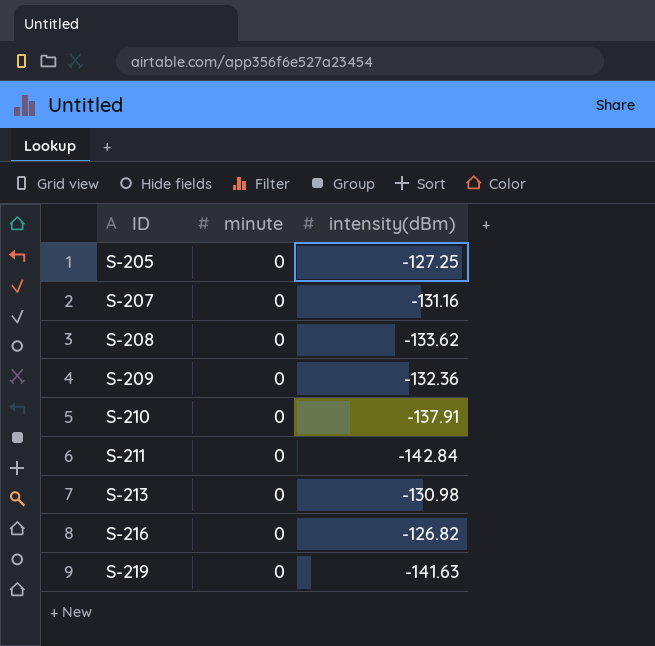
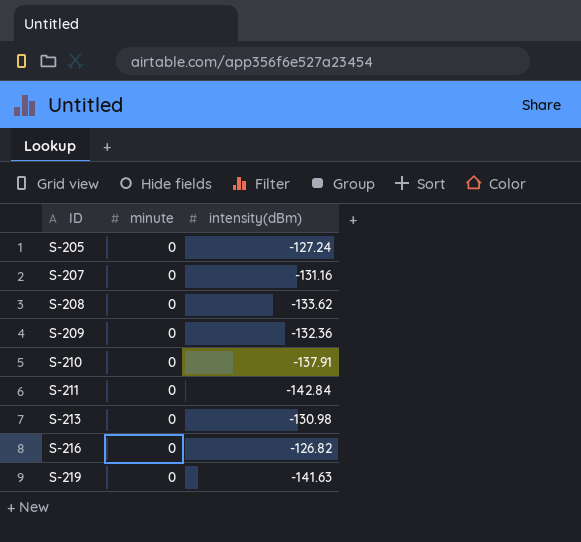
S-205 | intensity(dBm): -127.25 -> -127.24

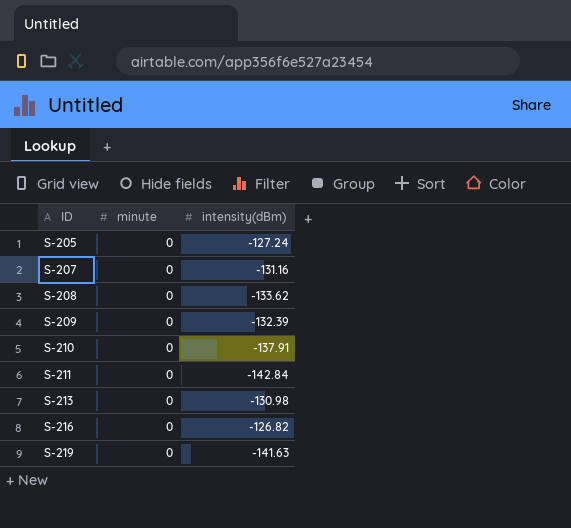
S-209 | intensity(dBm): -132.36 -> -132.39

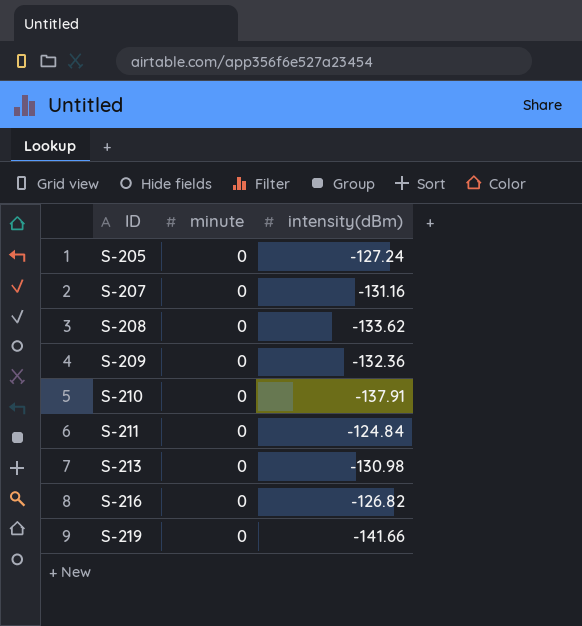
S-209 | intensity(dBm): -132.39 -> -132.36
S-211 | intensity(dBm): -142.84 -> -124.84
S-219 | intensity(dBm): -141.63 -> -141.66

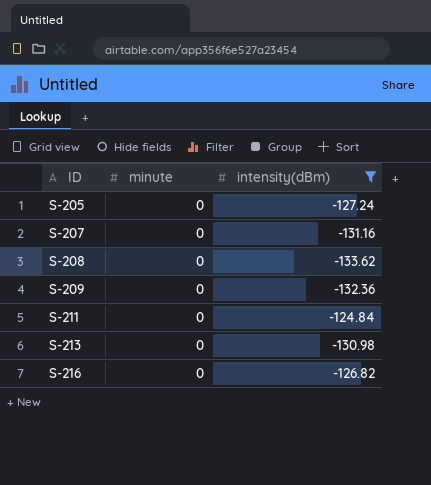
filter: none -> intensity(dBm) >= -133.62

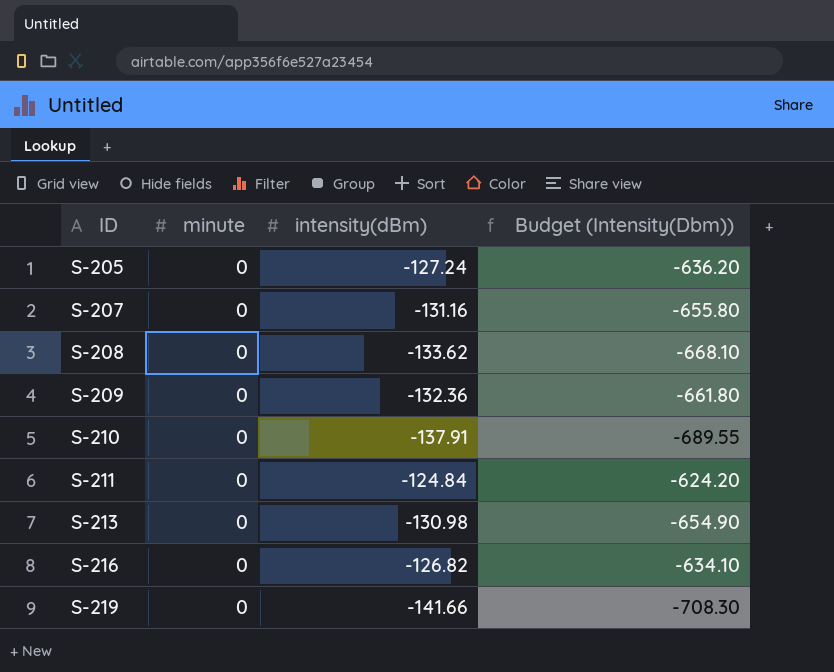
filter: intensity(dBm) >= -133.62 -> none
column Budget (Intensity(Dbm)) | formula: none -> [intensity(dBm)] * 5

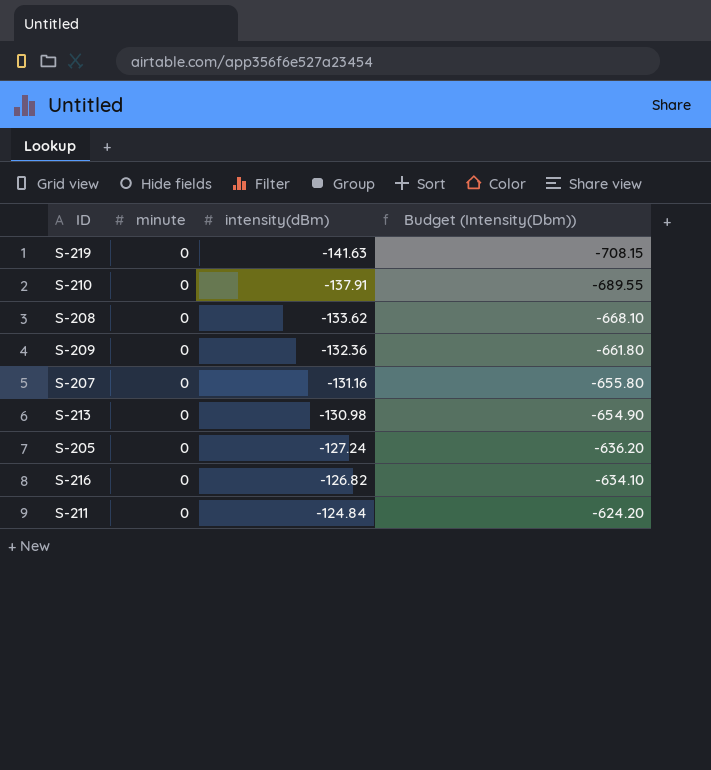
row order: ID ascending -> intensity(dBm) ascending
S-219 | intensity(dBm): -141.66 -> -141.63
S-219 | Budget (Intensity(Dbm)): -708.30 -> -708.15

